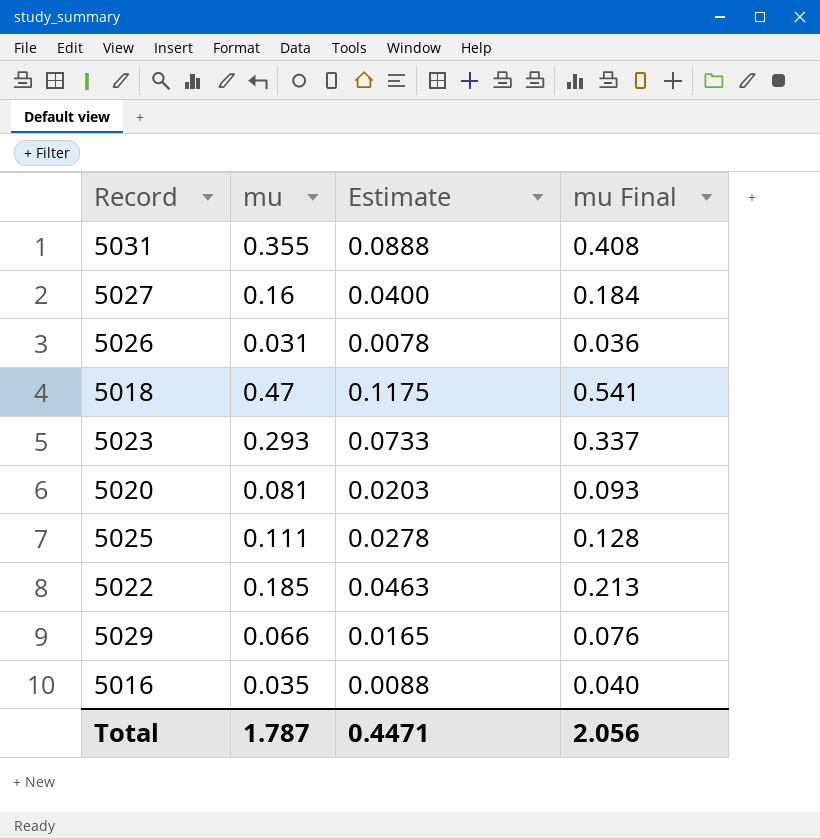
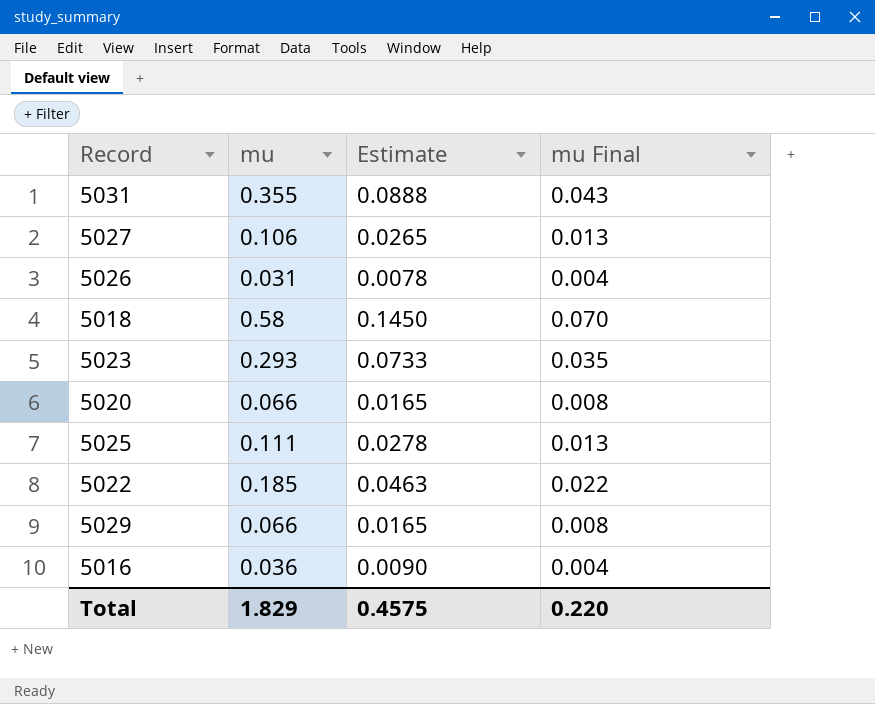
column mu Final | formula: [mu] * 1.15 -> [mu] * 0.12
5027 | mu: 0.16 -> 0.106
5027 | Estimate: 0.0400 -> 0.0265
5018 | mu: 0.47 -> 0.58
5018 | Estimate: 0.1175 -> 0.1450
5020 | mu: 0.081 -> 0.066
5020 | Estimate: 0.0203 -> 0.0165
5016 | mu: 0.035 -> 0.036
5016 | Estimate: 0.0088 -> 0.0090
Total | mu: 1.787 -> 1.829
Total | Estimate: 0.4471 -> 0.4575
Total | mu Final: 2.056 -> 0.220

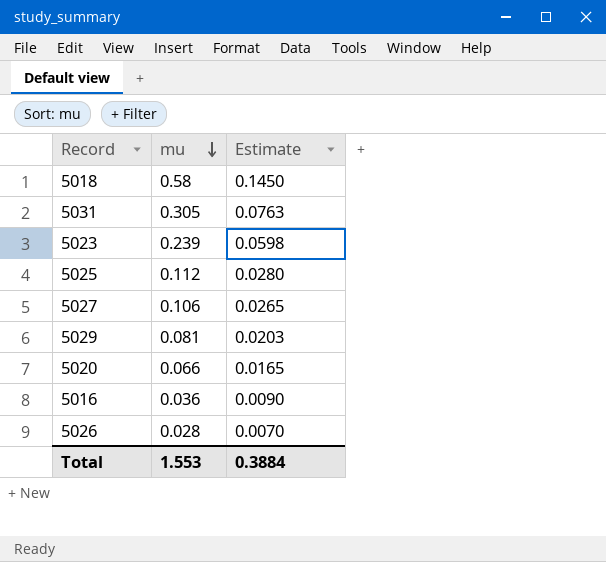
row order: none -> mu descending
column mu Final | formula: [mu] * 0.12 -> none
row 5022: 0.185 | 0.0463 | 0.022 -> none
5031 | mu: 0.355 -> 0.305
5031 | Estimate: 0.0888 -> 0.0763
5023 | mu: 0.293 -> 0.239
5023 | Estimate: 0.0733 -> 0.0598
5025 | mu: 0.111 -> 0.112
5025 | Estimate: 0.0278 -> 0.0280
5029 | mu: 0.066 -> 0.081
5029 | Estimate: 0.0165 -> 0.0203
5026 | mu: 0.031 -> 0.028
5026 | Estimate: 0.0078 -> 0.0070
Total | mu: 1.829 -> 1.553
Total | Estimate: 0.4575 -> 0.3884

